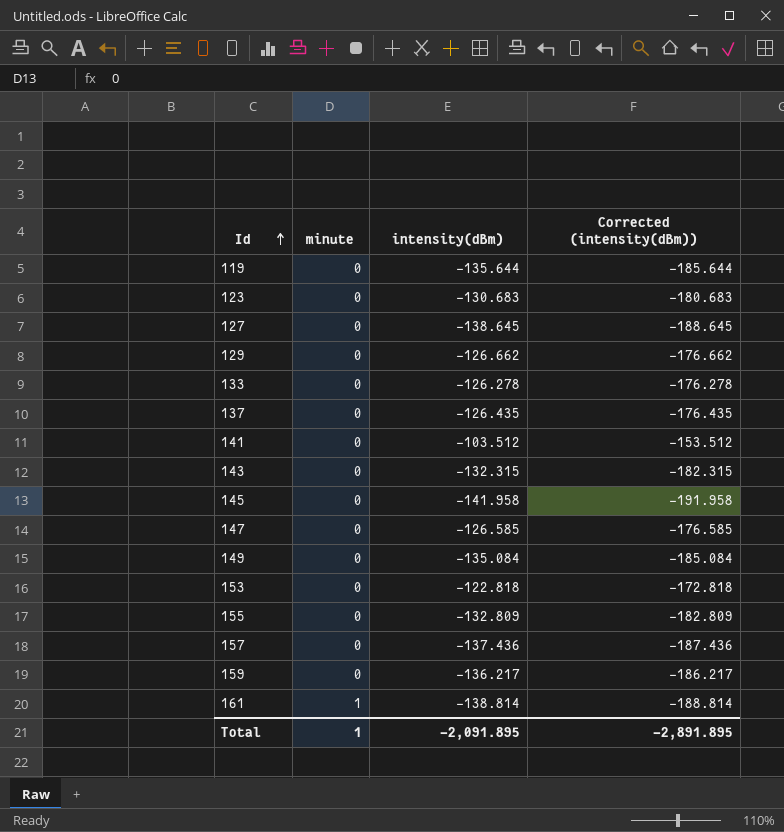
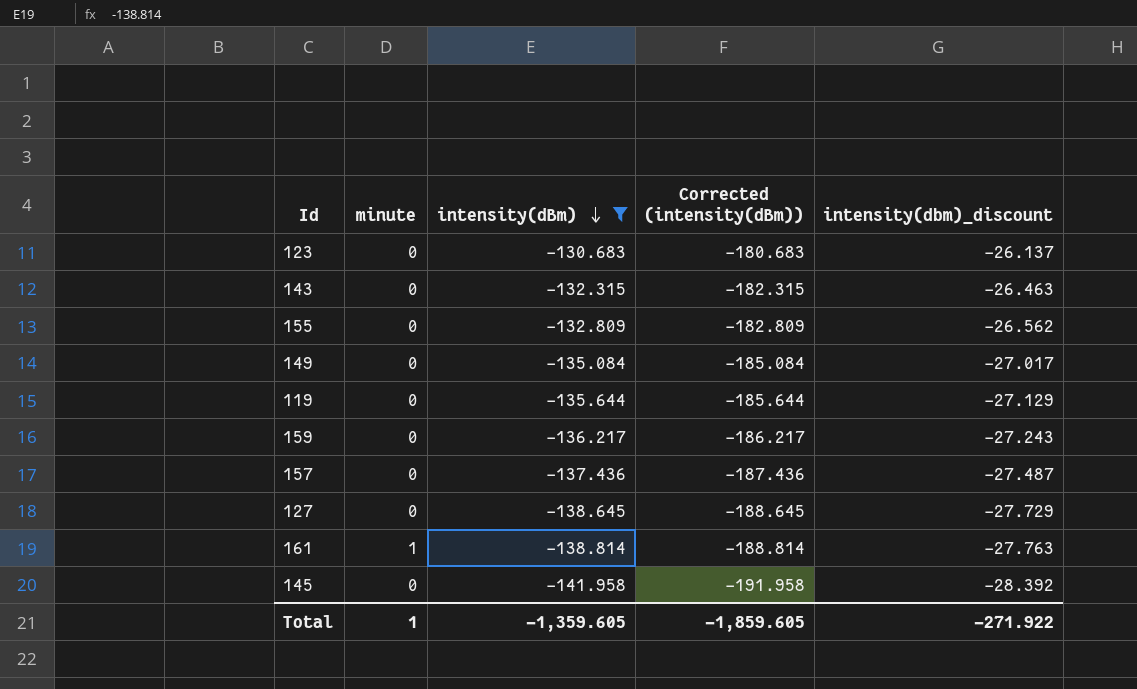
filter: none -> intensity(dBm) <= -130.683
row order: Id ascending -> intensity(dBm) descending
column intensity(dbm)_discount | formula: none -> [intensity(dBm)] * 0.2
Total | intensity(dBm): -2,091.895 -> -1,359.605
Total | Corrected (intensity(dBm)): -2,891.895 -> -1,859.605

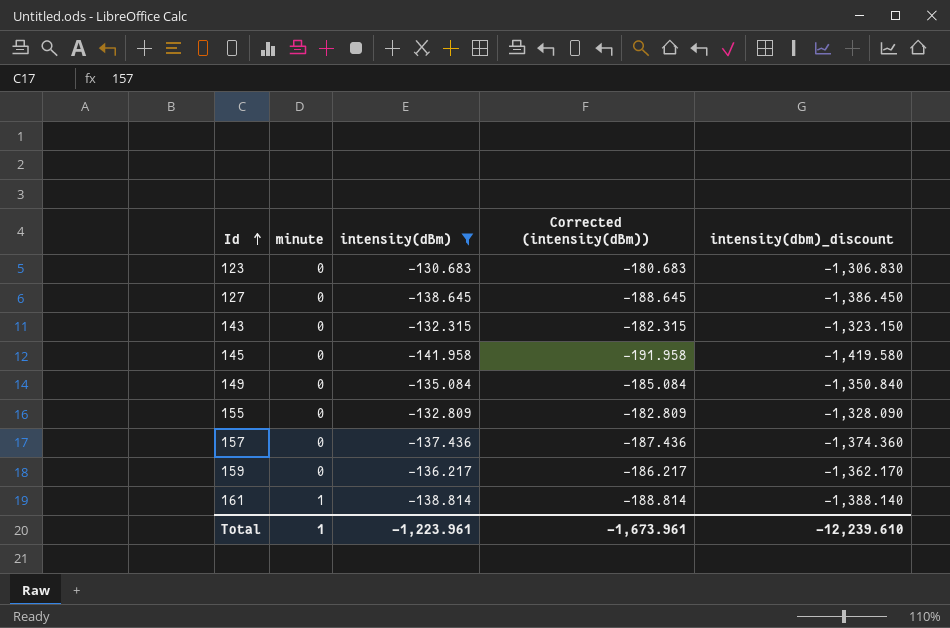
row order: intensity(dBm) descending -> Id ascending
column intensity(dbm)_discount | formula: [intensity(dBm)] * 0.2 -> [intensity(dBm)] * 10
row 119: 0 | -135.644 | -185.644 | -27.129 -> none
Total | intensity(dBm): -1,359.605 -> -1,223.961
Total | Corrected (intensity(dBm)): -1,859.605 -> -1,673.961
Total | intensity(dbm)_discount: -271.922 -> -12,239.610

